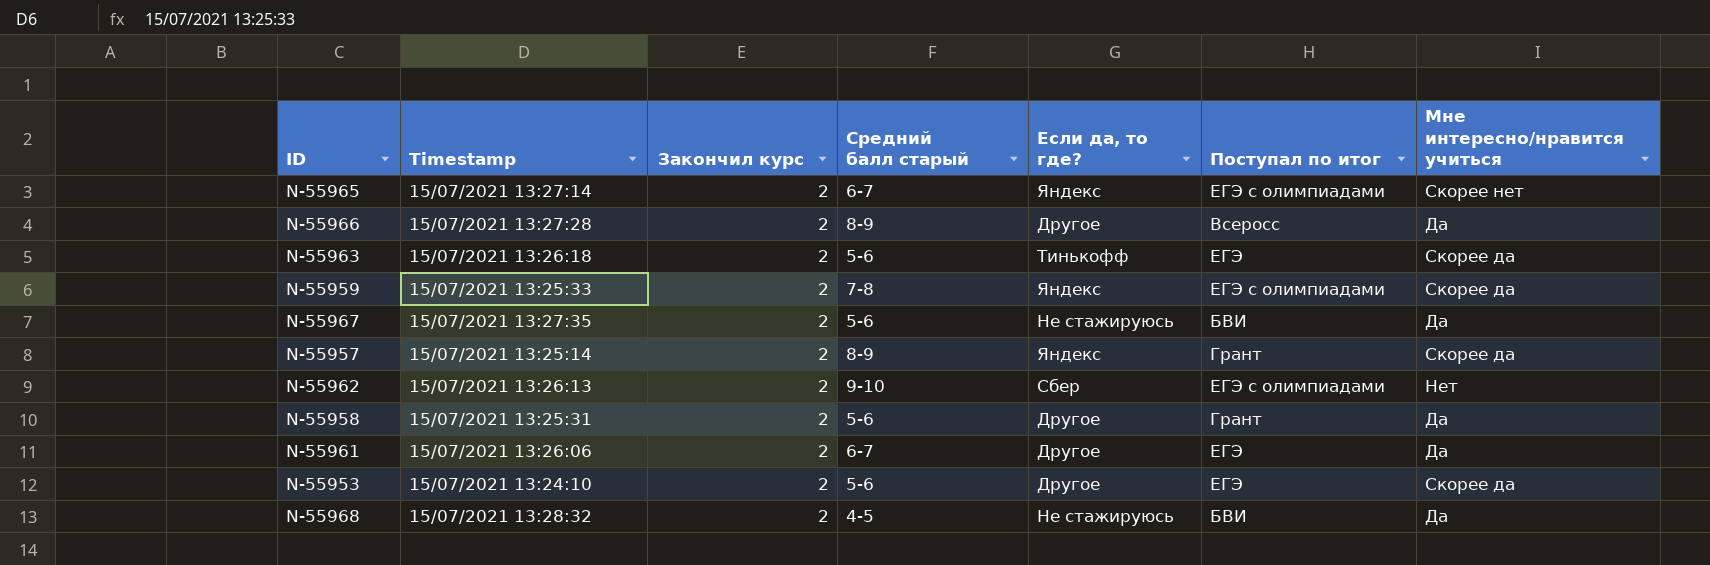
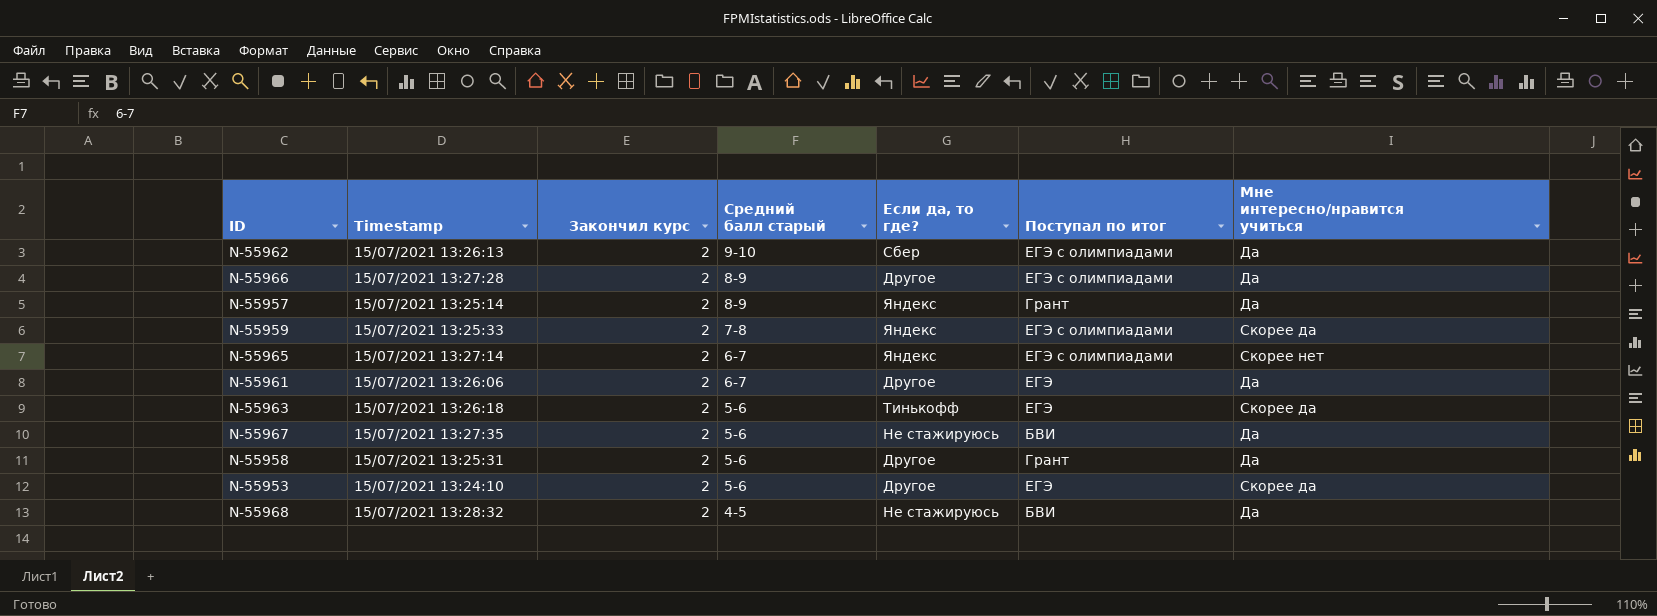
row order: none -> Средний балл старый descending
N-55962 | Мне интересно/нравится учиться: Нет -> Да
N-55966 | Поступал по итог: Всеросс -> ЕГЭ с олимпиадами
N-55957 | Мне интересно/нравится учиться: Скорее да -> Да

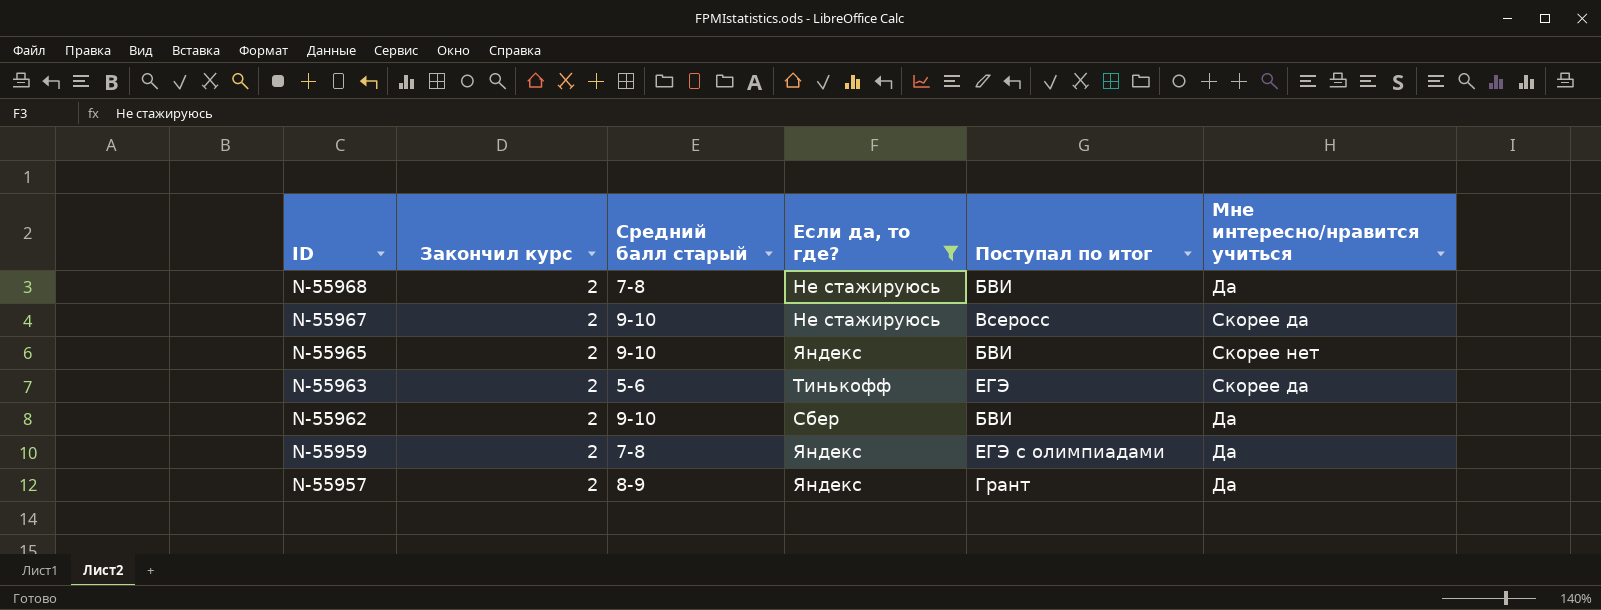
filter: none -> Если да, то где? != Другое
row order: Средний балл старый descending -> ID descending
column Timestamp | position: 2 -> none
N-55968 | Средний балл старый: 4-5 -> 7-8
N-55967 | Средний балл старый: 5-6 -> 9-10
N-55967 | Поступал по итог: БВИ -> Всеросс
N-55967 | Мне интересно/нравится учиться: Да -> Скорее да
N-55965 | Средний балл старый: 6-7 -> 9-10
N-55965 | Поступал по итог: ЕГЭ с олимпиадами -> БВИ
N-55962 | Поступал по итог: ЕГЭ с олимпиадами -> БВИ
N-55959 | Мне интересно/нравится учиться: Скорее да -> Да

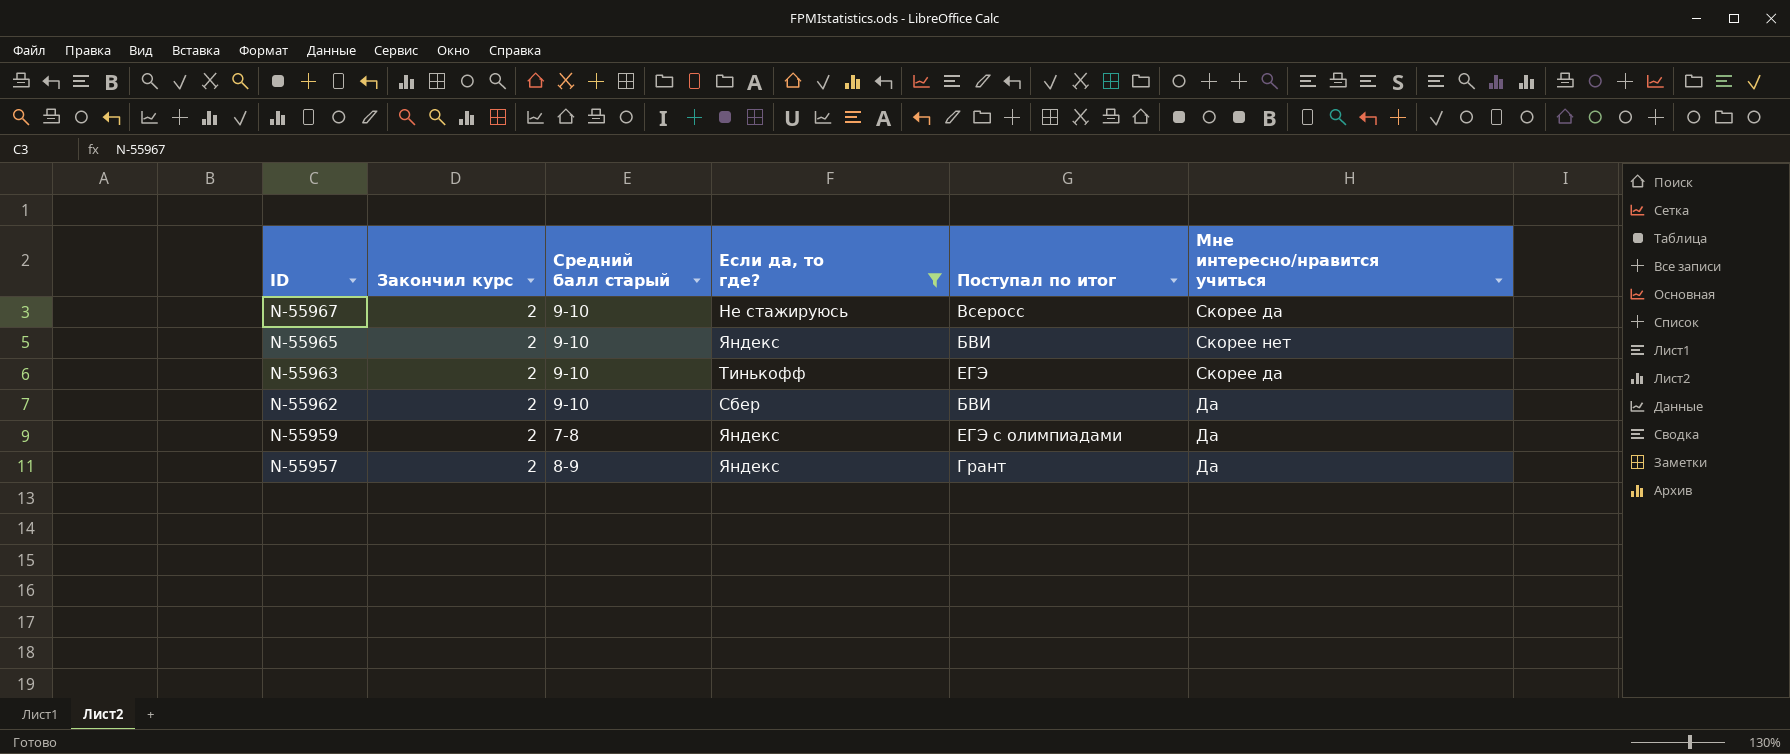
row N-55968: 2 | 7-8 | Не стажируюсь | БВИ | Да -> none
N-55963 | Средний балл старый: 5-6 -> 9-10

